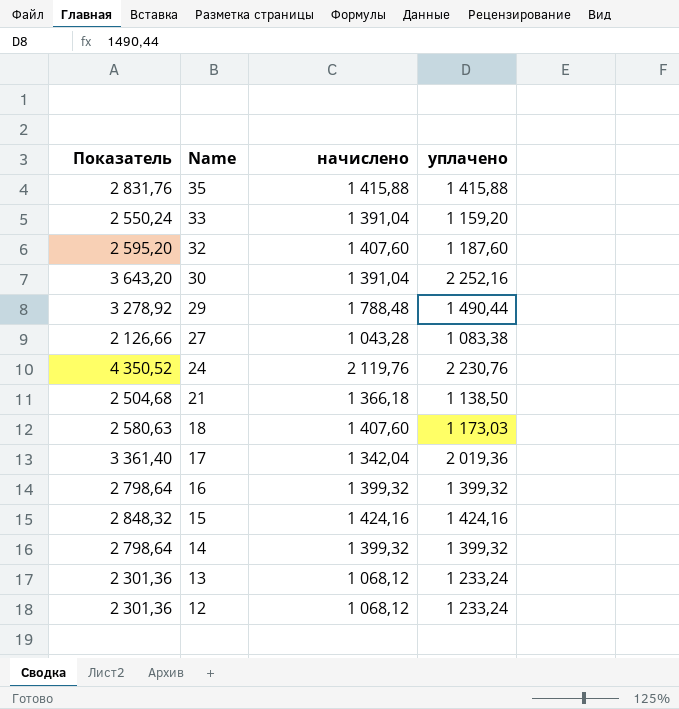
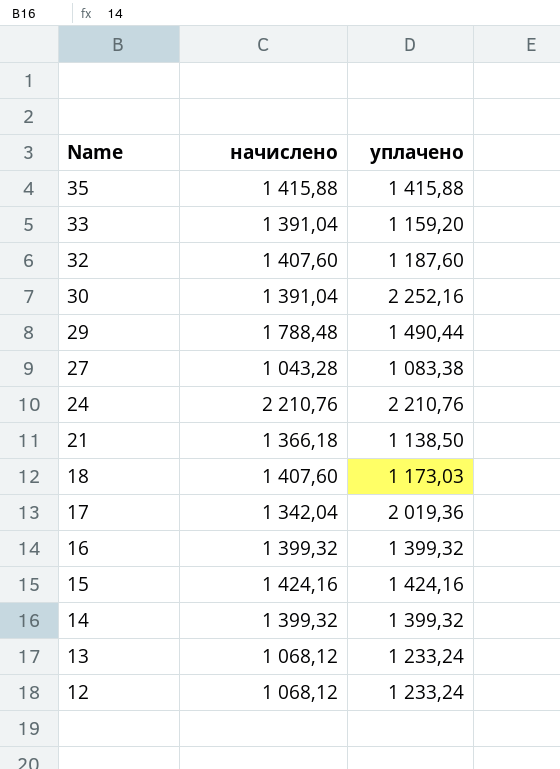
column Показатель | formula: [начислено] + [уплачено] -> none
24 | начислено: 2 119,76 -> 2 210,76
24 | уплачено: 2 230,76 -> 2 210,76

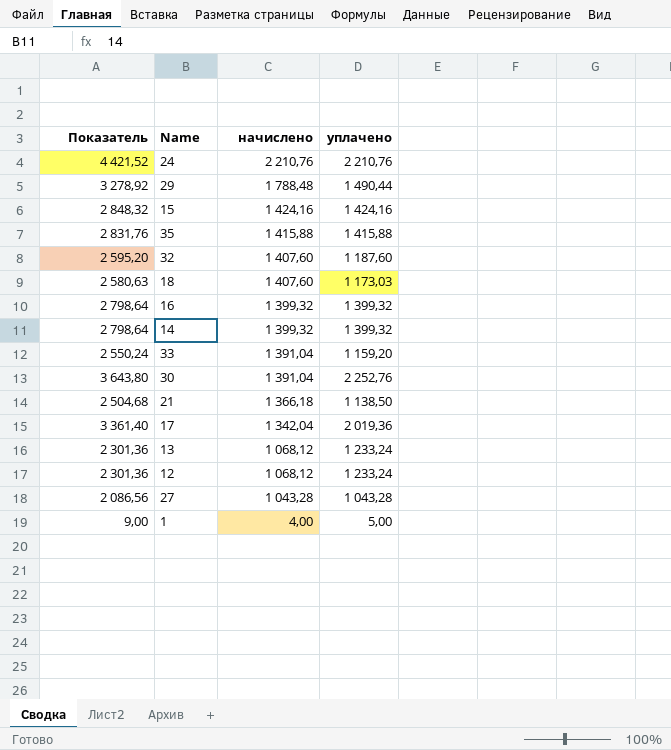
row order: Name descending -> начислено descending
column Показатель | formula: none -> [начислено] + [уплачено]
30 | уплачено: 2 252,16 -> 2 252,76
27 | уплачено: 1 083,38 -> 1 043,28
row 1: none -> 9,00 | 4,00 | 5,00

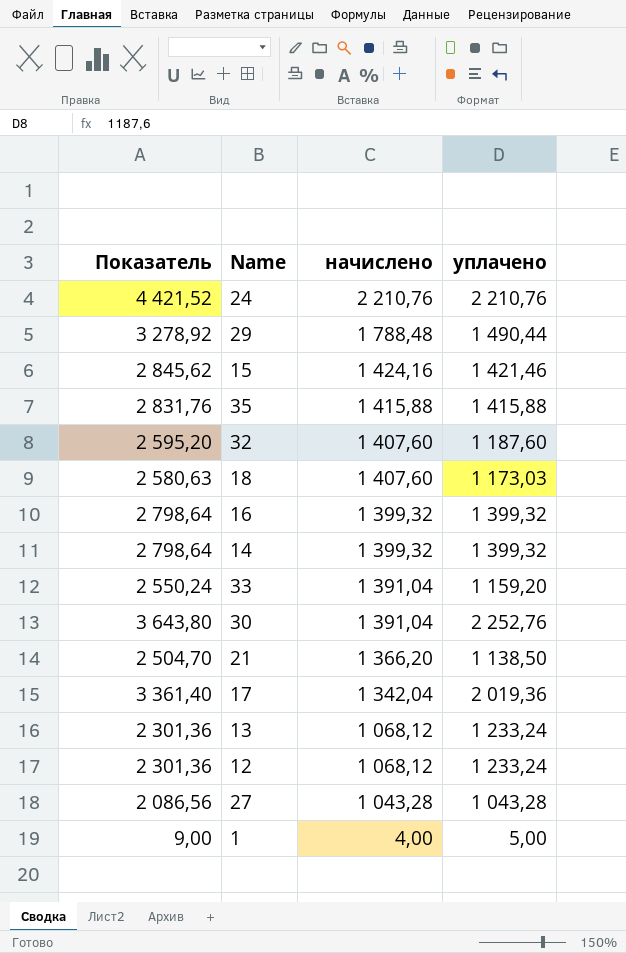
15 | Показатель: 2 848,32 -> 2 845,62
15 | уплачено: 1 424,16 -> 1 421,46
21 | Показатель: 2 504,68 -> 2 504,70
21 | начислено: 1 366,18 -> 1 366,20

